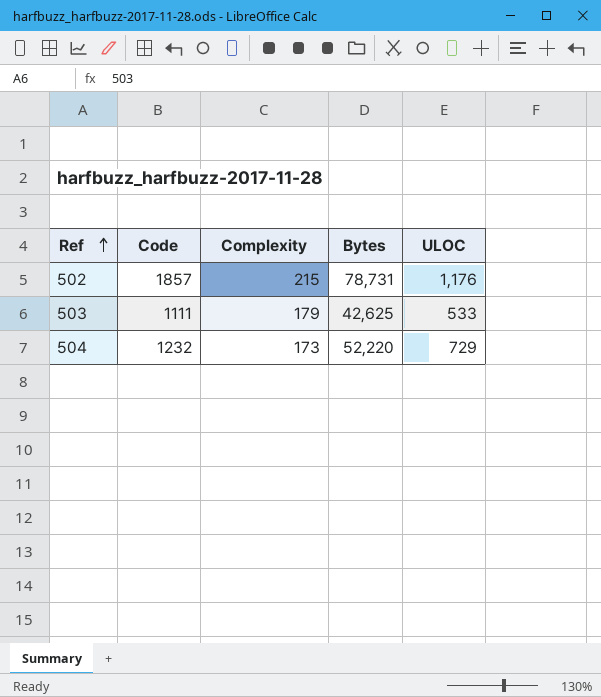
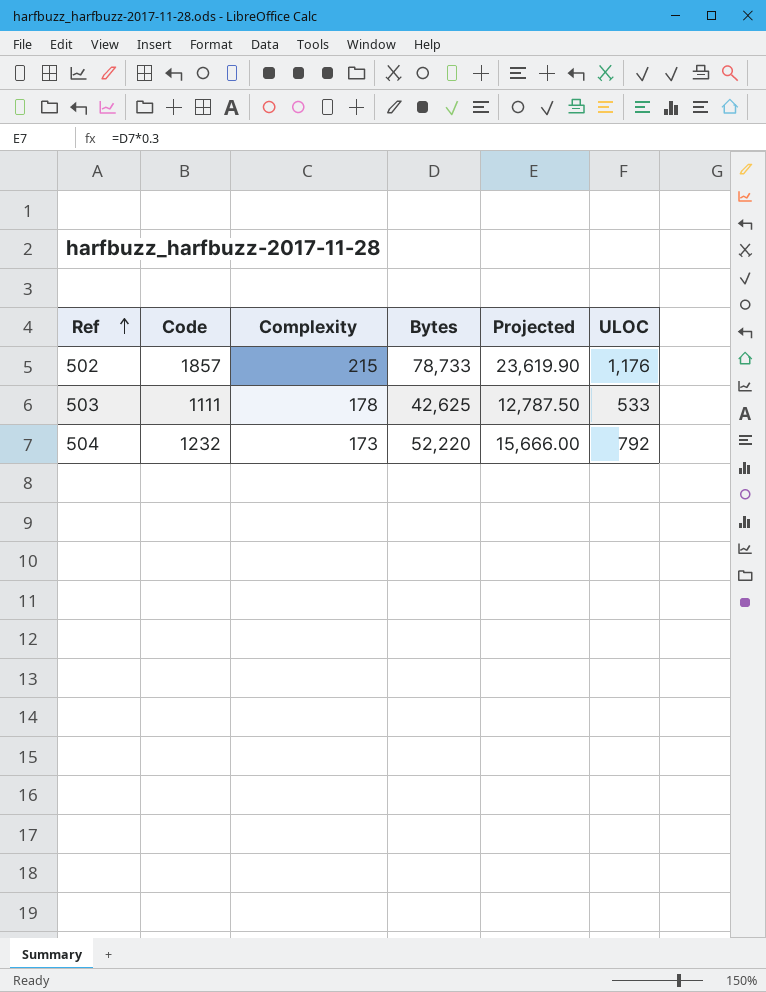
column Projected | formula: none -> [Bytes] * 0.3
502 | Bytes: 78,731 -> 78,733
503 | Complexity: 179 -> 178
504 | ULOC: 729 -> 792

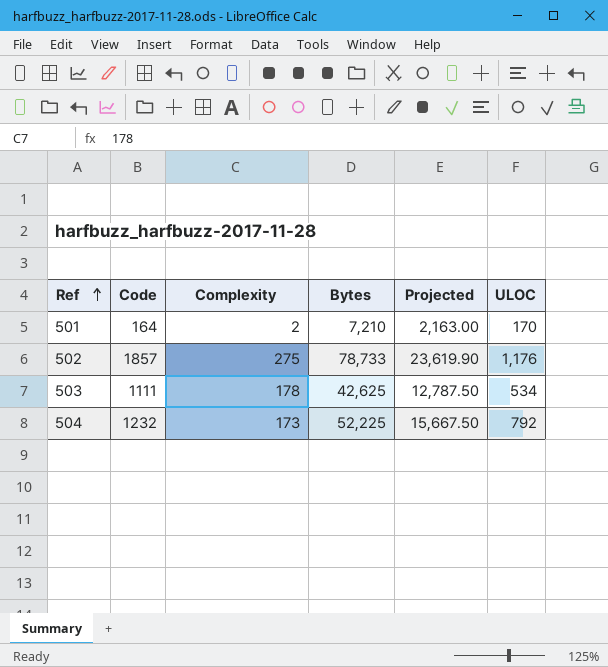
row 501: none -> 164 | 2 | 7,210 | 2,163.00 | 170
502 | Complexity: 215 -> 275
503 | ULOC: 533 -> 534
504 | Bytes: 52,220 -> 52,225
504 | Projected: 15,666.00 -> 15,667.50

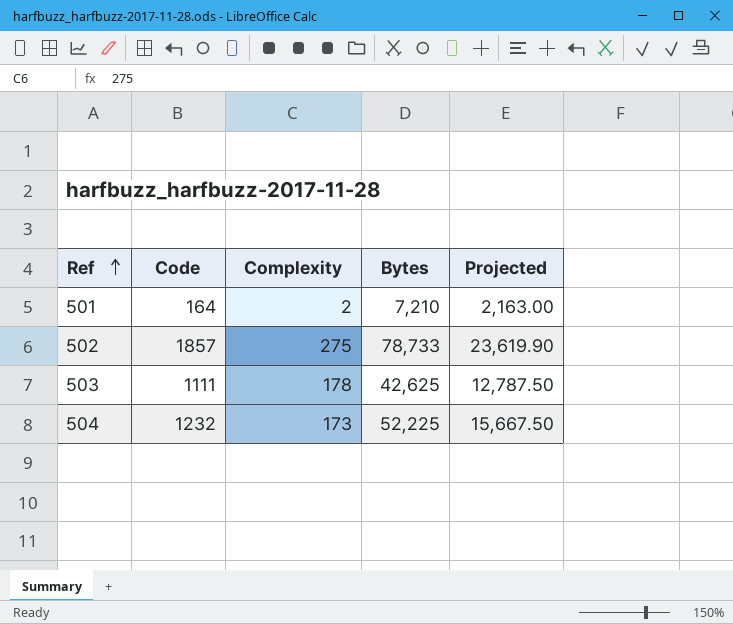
column ULOC | position: 6 -> none

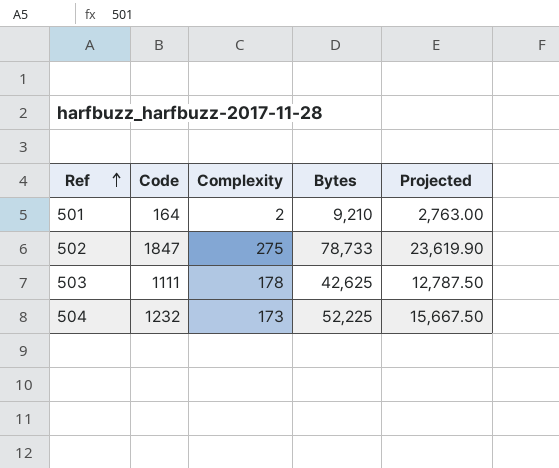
501 | Bytes: 7,210 -> 9,210
501 | Projected: 2,163.00 -> 2,763.00
502 | Code: 1857 -> 1847

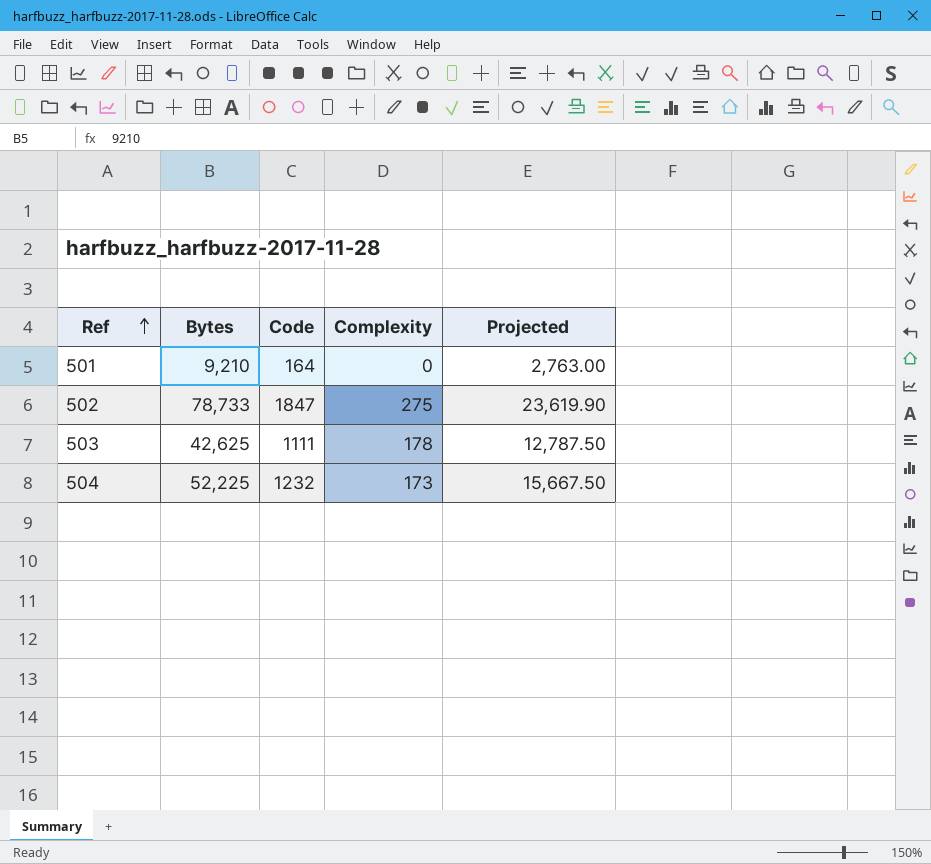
column Bytes | position: 4 -> 2
501 | Complexity: 2 -> 0

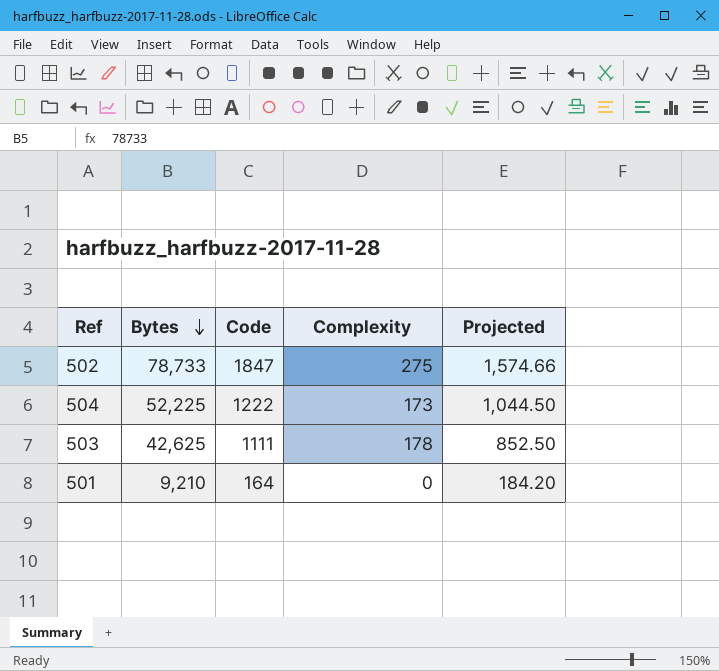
row order: Ref ascending -> Bytes descending
column Projected | formula: [Bytes] * 0.3 -> [Bytes] * 0.02
504 | Code: 1232 -> 1222

